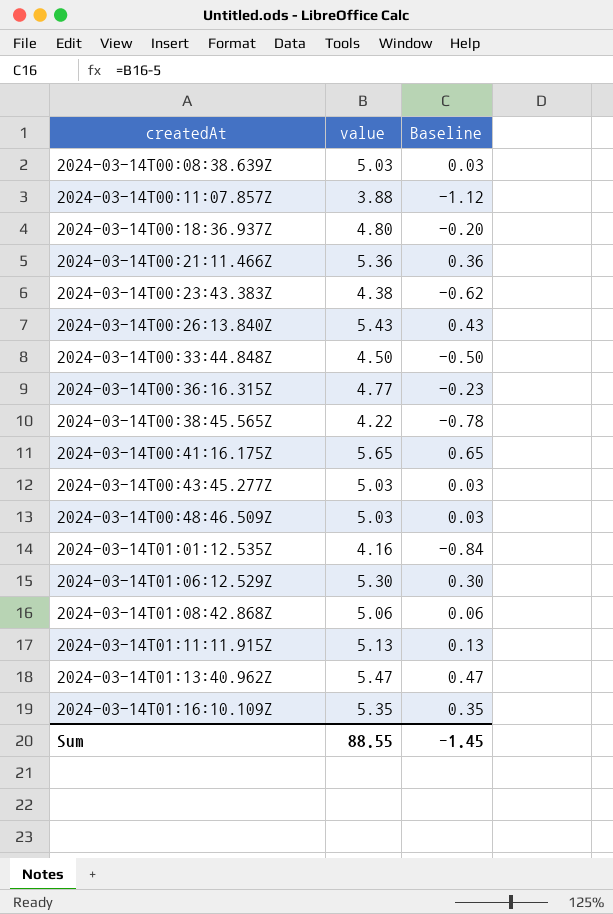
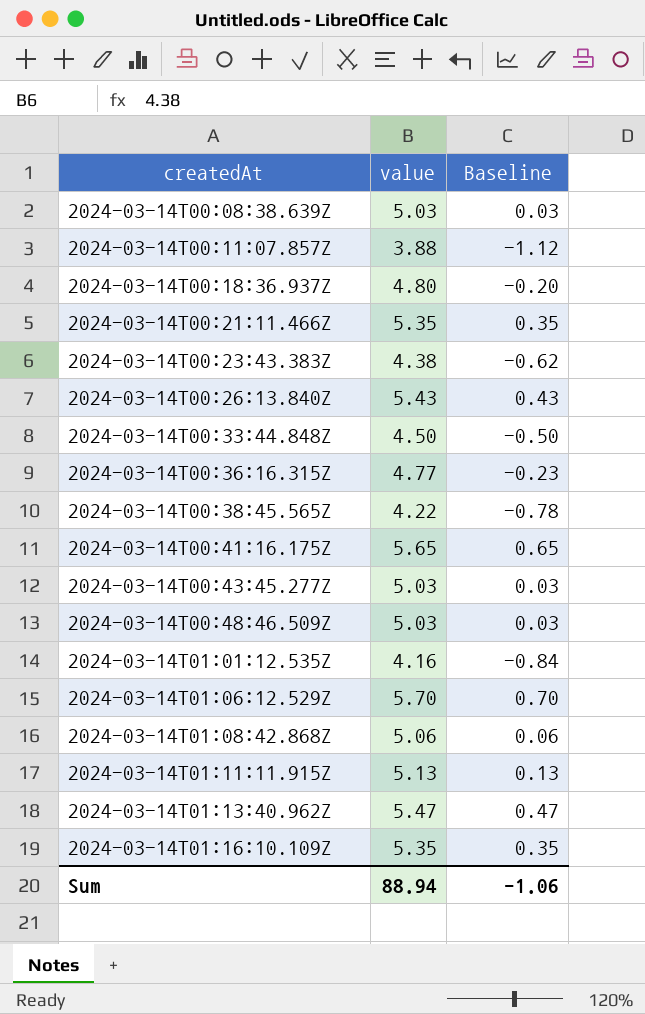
2024-03-14T00:21:11.466Z | value: 5.36 -> 5.35
2024-03-14T00:21:11.466Z | Baseline: 0.36 -> 0.35
2024-03-14T01:06:12.529Z | value: 5.30 -> 5.70
2024-03-14T01:06:12.529Z | Baseline: 0.30 -> 0.70
Sum | value: 88.55 -> 88.94
Sum | Baseline: -1.45 -> -1.06

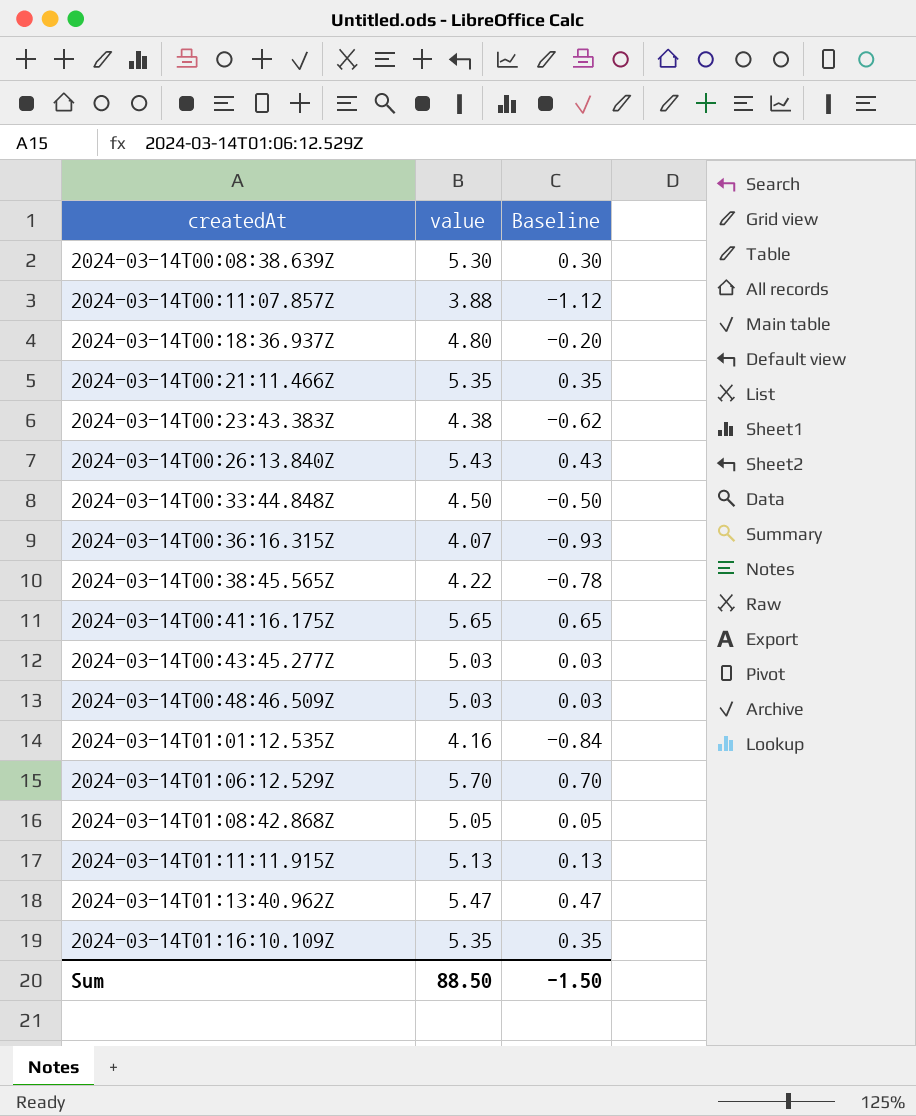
2024-03-14T00:08:38.639Z | value: 5.03 -> 5.30
2024-03-14T00:08:38.639Z | Baseline: 0.03 -> 0.30
2024-03-14T00:36:16.315Z | value: 4.77 -> 4.07
2024-03-14T00:36:16.315Z | Baseline: -0.23 -> -0.93
2024-03-14T01:08:42.868Z | value: 5.06 -> 5.05
2024-03-14T01:08:42.868Z | Baseline: 0.06 -> 0.05
Sum | value: 88.94 -> 88.50
Sum | Baseline: -1.06 -> -1.50

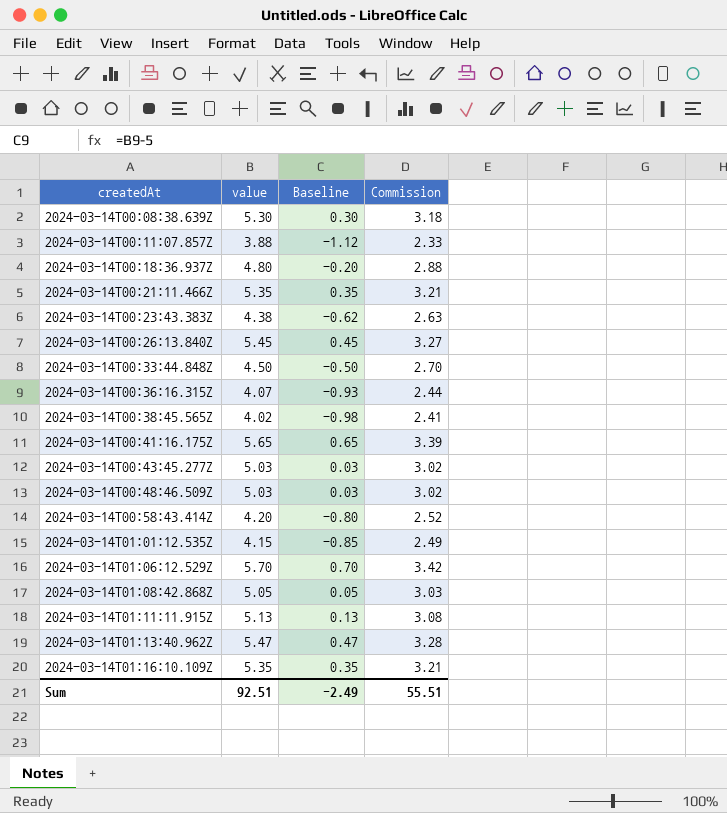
column Commission | formula: none -> [value] * 0.6
2024-03-14T00:26:13.840Z | value: 5.43 -> 5.45
2024-03-14T00:26:13.840Z | Baseline: 0.43 -> 0.45
2024-03-14T00:38:45.565Z | value: 4.22 -> 4.02
2024-03-14T00:38:45.565Z | Baseline: -0.78 -> -0.98
row 2024-03-14T00:58:43.414Z: none -> 4.20 | -0.80 | 2.52
2024-03-14T01:01:12.535Z | value: 4.16 -> 4.15
2024-03-14T01:01:12.535Z | Baseline: -0.84 -> -0.85
Sum | value: 88.50 -> 92.51
Sum | Baseline: -1.50 -> -2.49

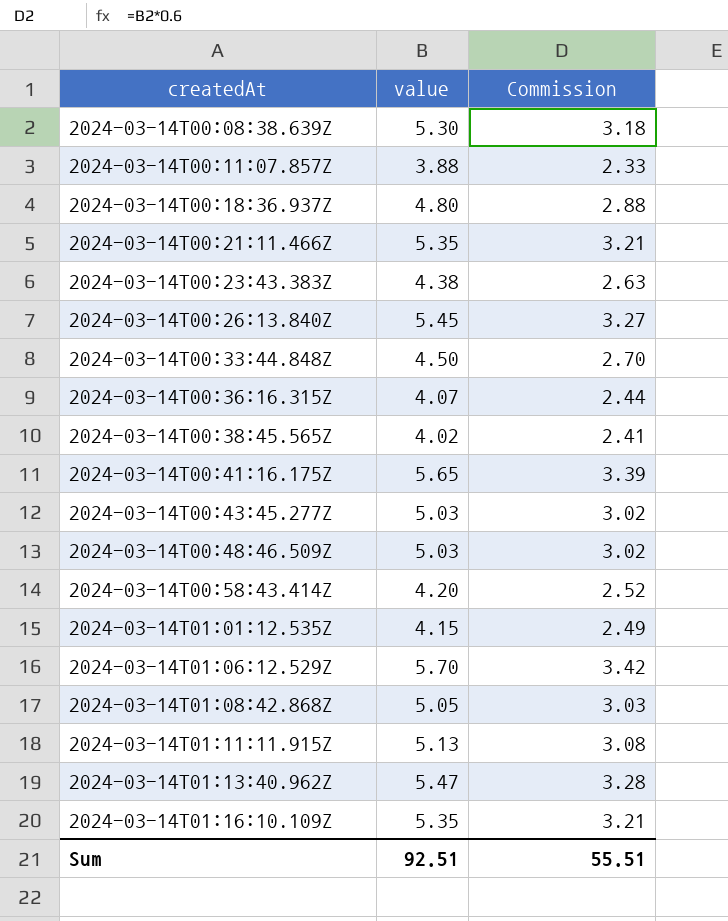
column Baseline | formula: [value] - 5 -> none

